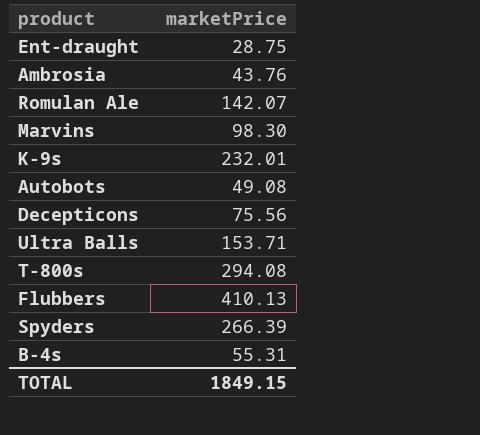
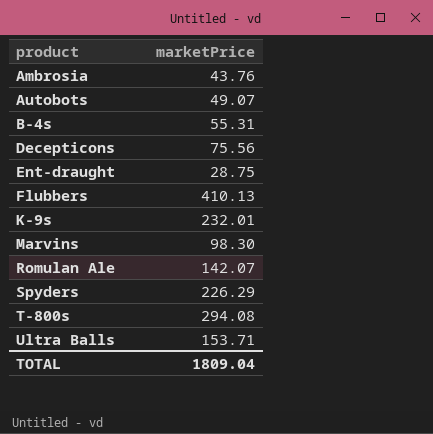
row order: none -> product ascending
Autobots | marketPrice: 49.08 -> 49.07
Spyders | marketPrice: 266.39 -> 226.29
TOTAL | marketPrice: 1849.15 -> 1809.04

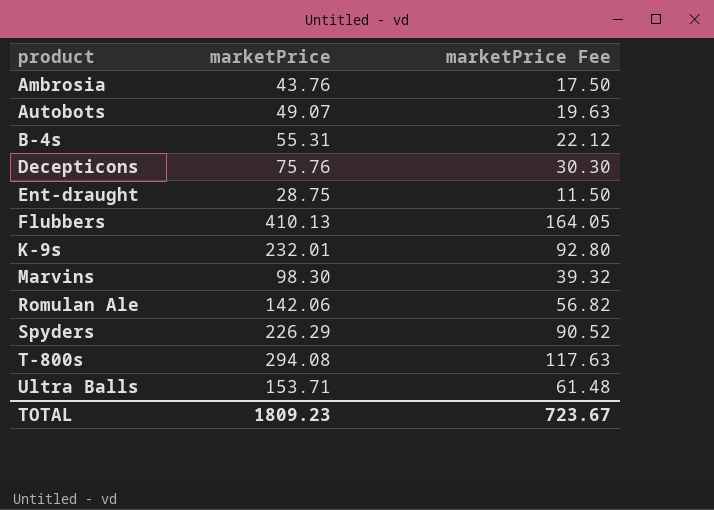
column marketPrice Fee | formula: none -> [marketPrice] * 0.4
Decepticons | marketPrice: 75.56 -> 75.76
Romulan Ale | marketPrice: 142.07 -> 142.06
TOTAL | marketPrice: 1809.04 -> 1809.23

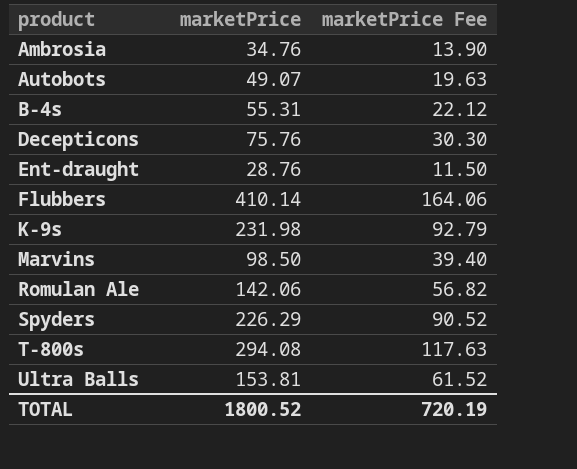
Ambrosia | marketPrice: 43.76 -> 34.76
Ambrosia | marketPrice Fee: 17.50 -> 13.90
Ent-draught | marketPrice: 28.75 -> 28.76
Flubbers | marketPrice: 410.13 -> 410.14
Flubbers | marketPrice Fee: 164.05 -> 164.06
K-9s | marketPrice: 232.01 -> 231.98
K-9s | marketPrice Fee: 92.80 -> 92.79
Marvins | marketPrice: 98.30 -> 98.50
Marvins | marketPrice Fee: 39.32 -> 39.40
Ultra Balls | marketPrice: 153.71 -> 153.81
Ultra Balls | marketPrice Fee: 61.48 -> 61.52
TOTAL | marketPrice: 1809.23 -> 1800.52
TOTAL | marketPrice Fee: 723.67 -> 720.19

